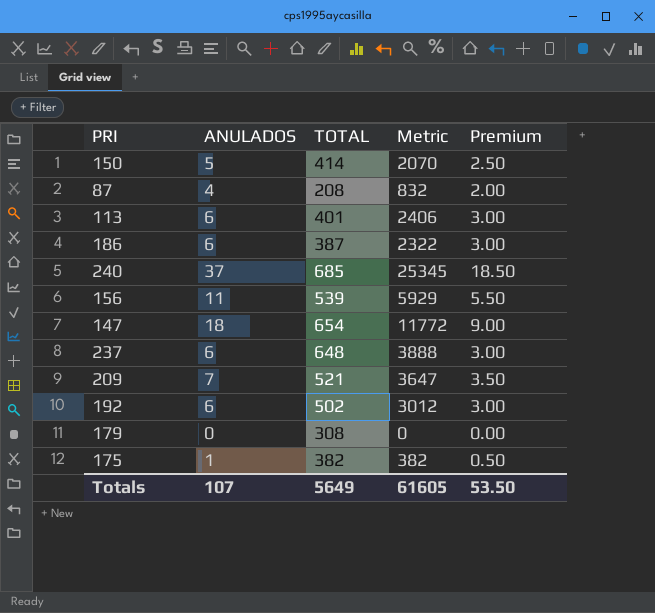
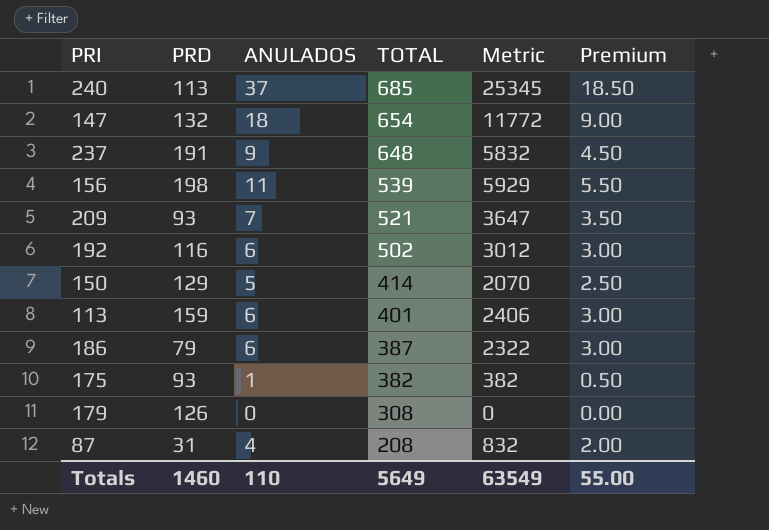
row order: none -> TOTAL descending
column PRD | position: none -> 2
237 | ANULADOS: 6 -> 9
237 | Metric: 3888 -> 5832
237 | Premium: 3.00 -> 4.50
Totals | ANULADOS: 107 -> 110
Totals | Metric: 61605 -> 63549
Totals | Premium: 53.50 -> 55.00

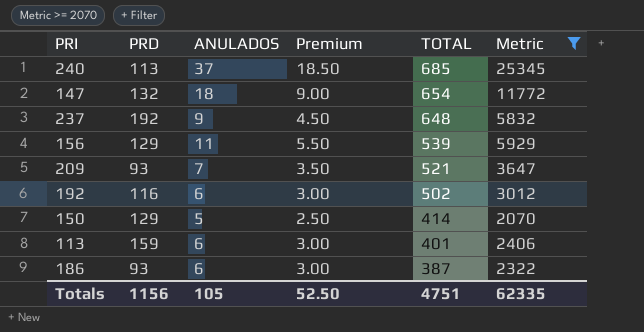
filter: none -> Metric >= 2070
column Premium | position: 6 -> 4
237 | PRD: 191 -> 192
156 | PRD: 198 -> 129
186 | PRD: 79 -> 93
Totals | PRD: 1460 -> 1156
Totals | ANULADOS: 110 -> 105
Totals | Premium: 55.00 -> 52.50
Totals | TOTAL: 5649 -> 4751
Totals | Metric: 63549 -> 62335

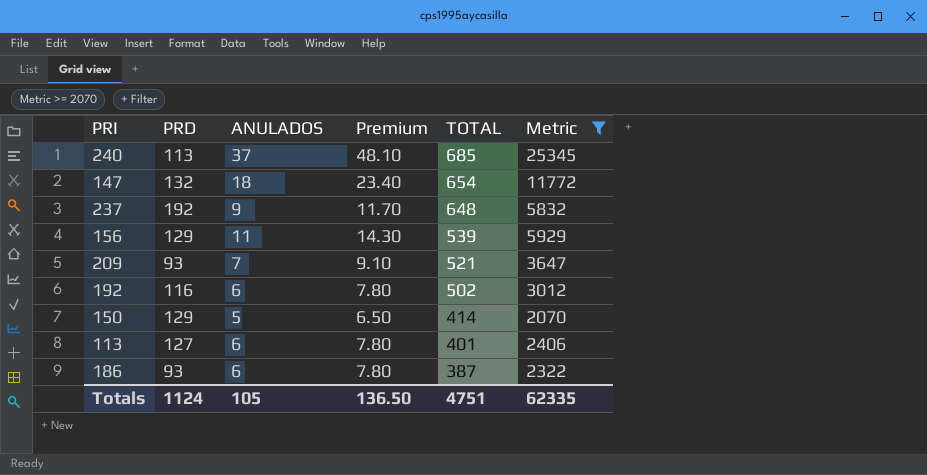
column Premium | formula: [ANULADOS] * 0.5 -> [ANULADOS] * 1.3
113 | PRD: 159 -> 127
Totals | PRD: 1156 -> 1124
Totals | Premium: 52.50 -> 136.50

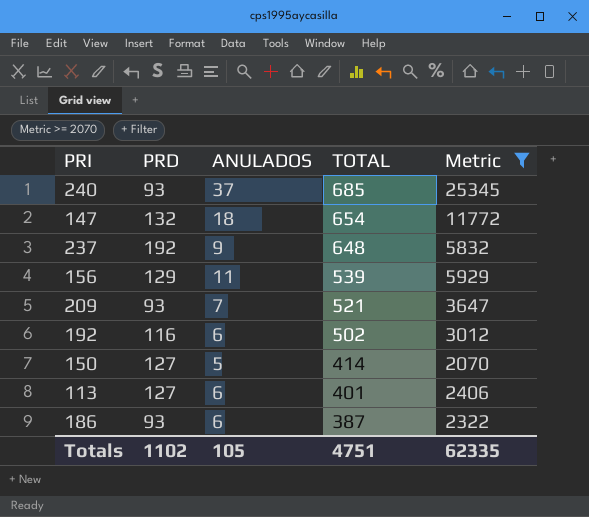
column Premium | formula: [ANULADOS] * 1.3 -> none
240 | PRD: 113 -> 93
150 | PRD: 129 -> 127
Totals | PRD: 1124 -> 1102

